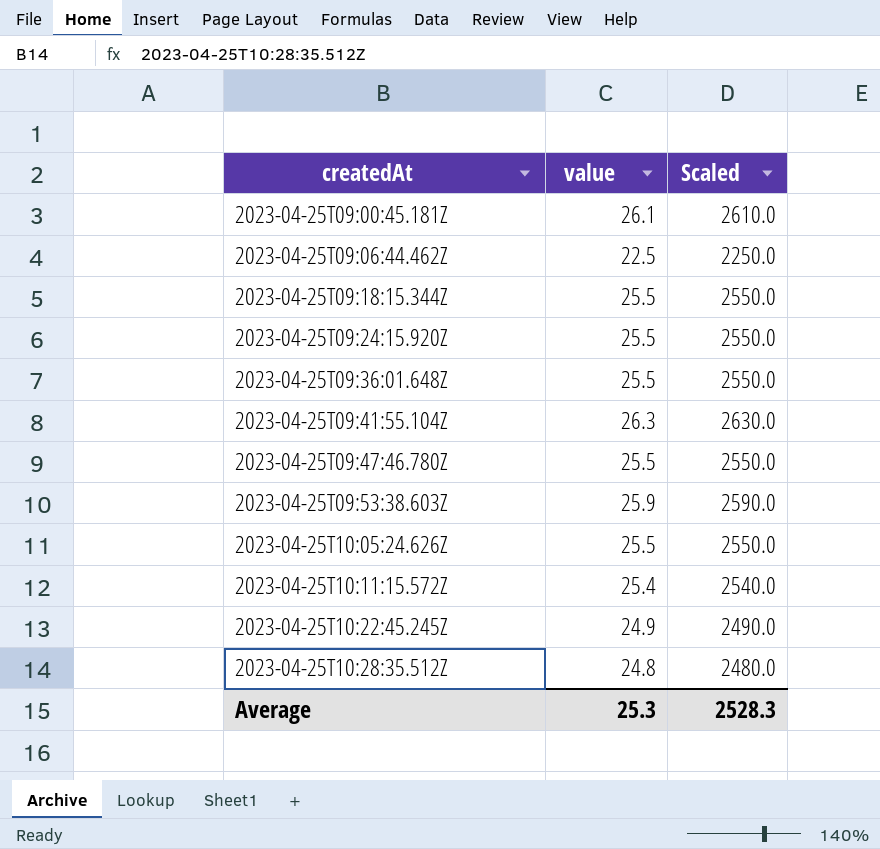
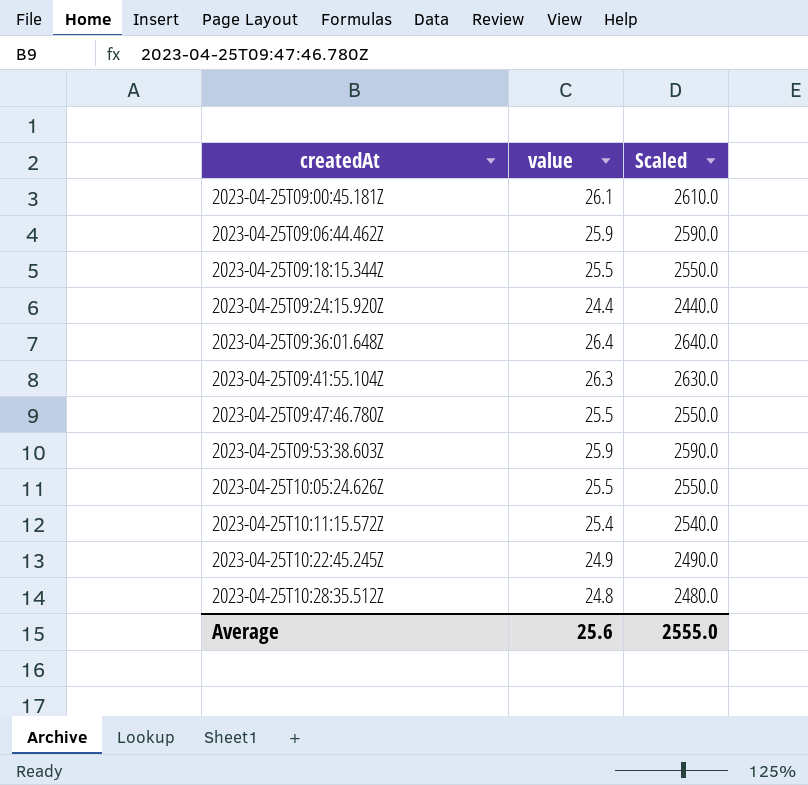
2023-04-25T09:06:44.462Z | value: 22.5 -> 25.9
2023-04-25T09:06:44.462Z | Scaled: 2250.0 -> 2590.0
2023-04-25T09:24:15.920Z | value: 25.5 -> 24.4
2023-04-25T09:24:15.920Z | Scaled: 2550.0 -> 2440.0
2023-04-25T09:36:01.648Z | value: 25.5 -> 26.4
2023-04-25T09:36:01.648Z | Scaled: 2550.0 -> 2640.0
Average | value: 25.3 -> 25.6
Average | Scaled: 2528.3 -> 2555.0

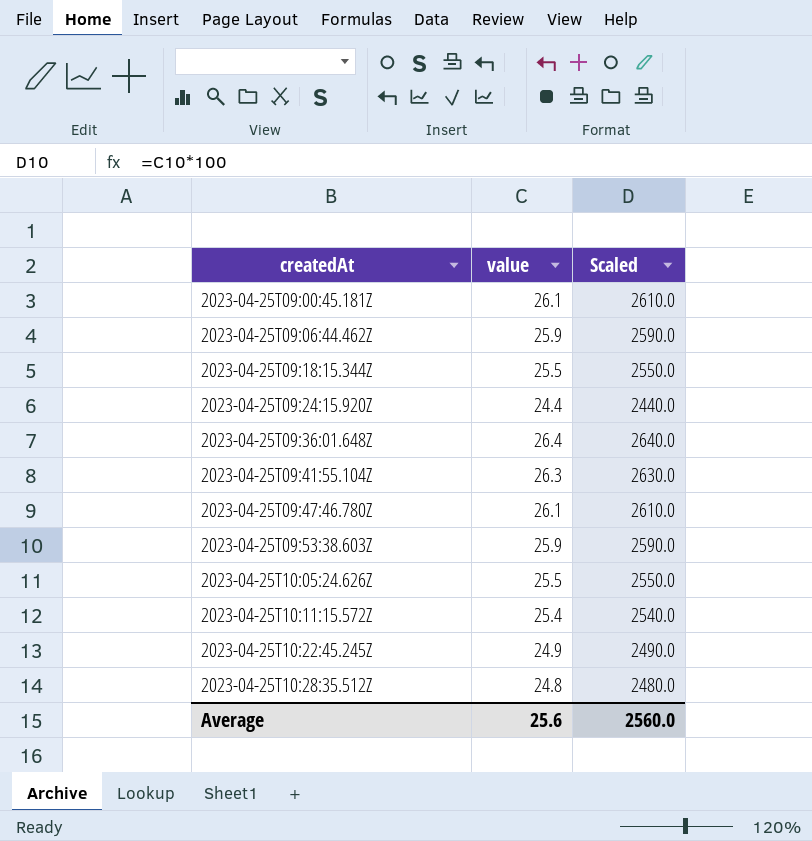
2023-04-25T09:47:46.780Z | value: 25.5 -> 26.1
2023-04-25T09:47:46.780Z | Scaled: 2550.0 -> 2610.0
Average | Scaled: 2555.0 -> 2560.0

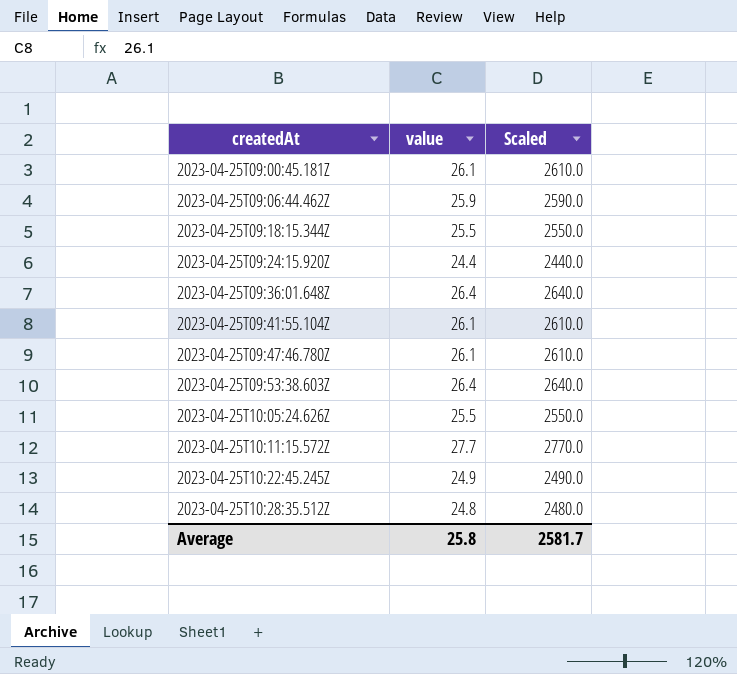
2023-04-25T09:41:55.104Z | value: 26.3 -> 26.1
2023-04-25T09:41:55.104Z | Scaled: 2630.0 -> 2610.0
2023-04-25T09:53:38.603Z | value: 25.9 -> 26.4
2023-04-25T09:53:38.603Z | Scaled: 2590.0 -> 2640.0
2023-04-25T10:11:15.572Z | value: 25.4 -> 27.7
2023-04-25T10:11:15.572Z | Scaled: 2540.0 -> 2770.0
Average | value: 25.6 -> 25.8
Average | Scaled: 2560.0 -> 2581.7

